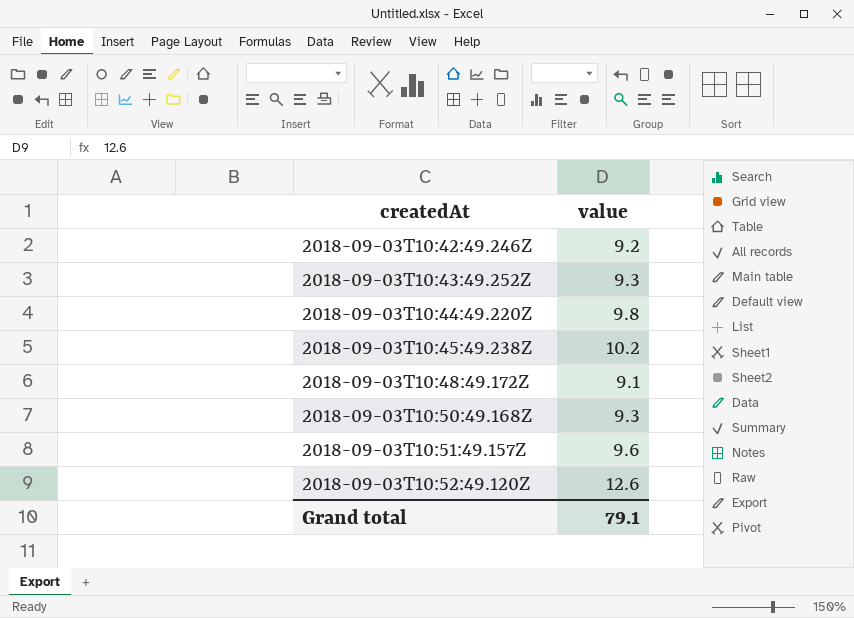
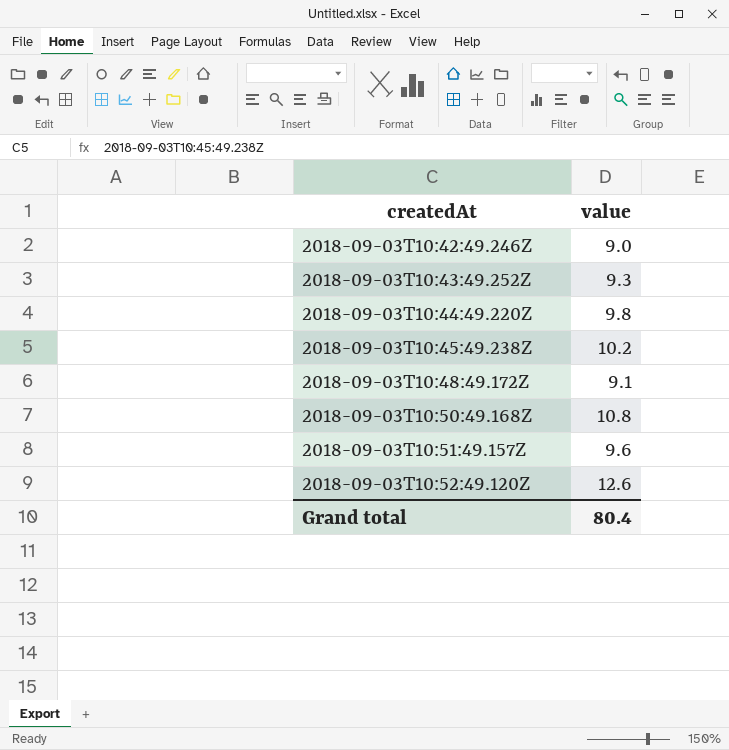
2018-09-03T10:42:49.246Z | value: 9.2 -> 9.0
2018-09-03T10:50:49.168Z | value: 9.3 -> 10.8
Grand total | value: 79.1 -> 80.4

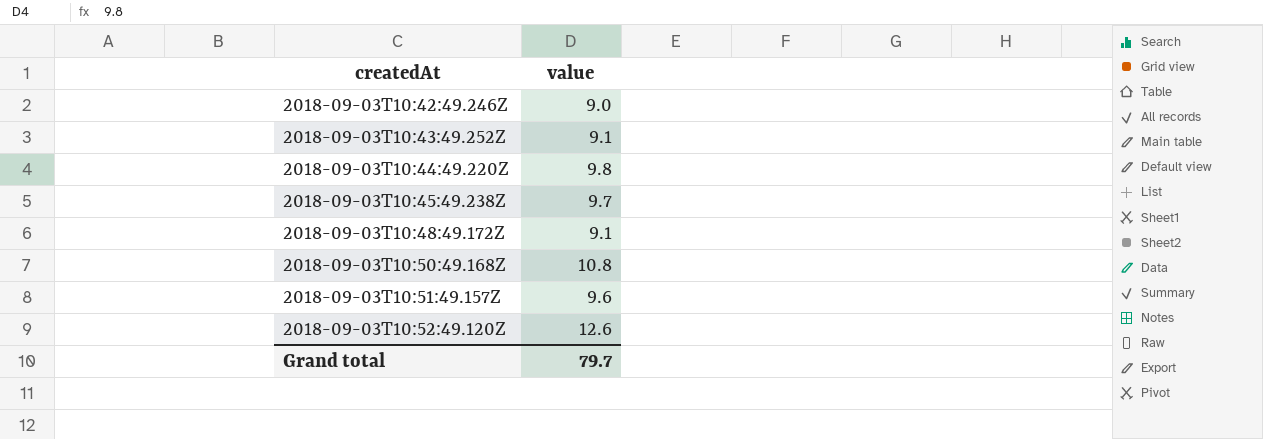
2018-09-03T10:43:49.252Z | value: 9.3 -> 9.1
2018-09-03T10:45:49.238Z | value: 10.2 -> 9.7
Grand total | value: 80.4 -> 79.7

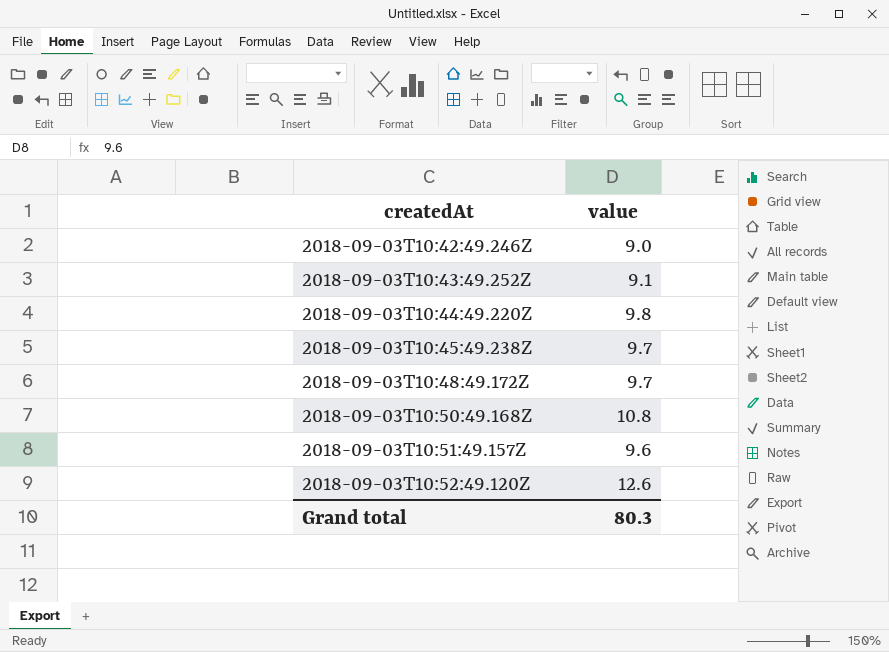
2018-09-03T10:48:49.172Z | value: 9.1 -> 9.7
Grand total | value: 79.7 -> 80.3

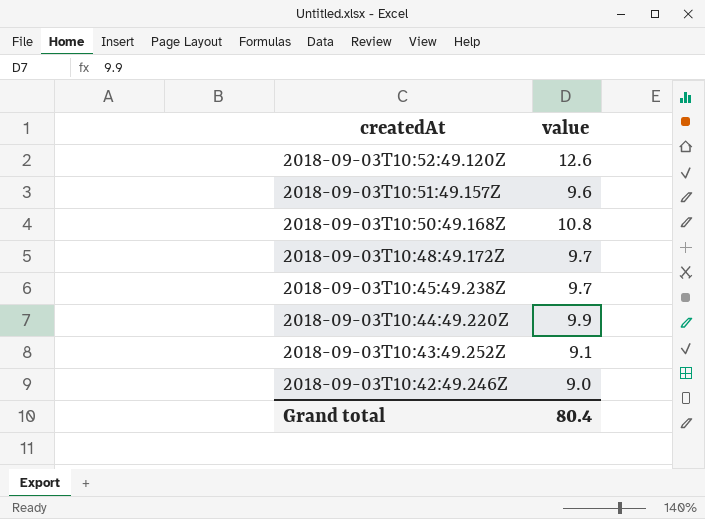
row order: createdAt ascending -> createdAt descending
2018-09-03T10:44:49.220Z | value: 9.8 -> 9.9
Grand total | value: 80.3 -> 80.4

